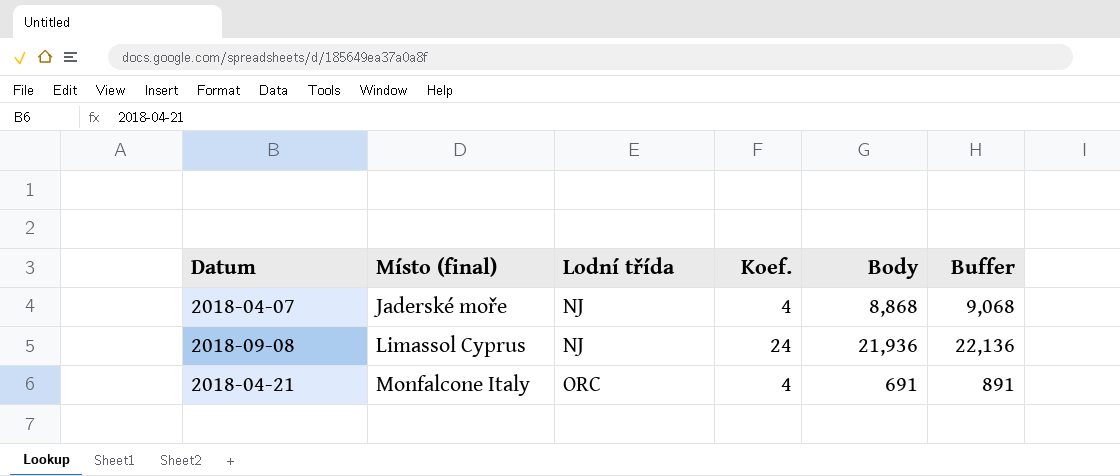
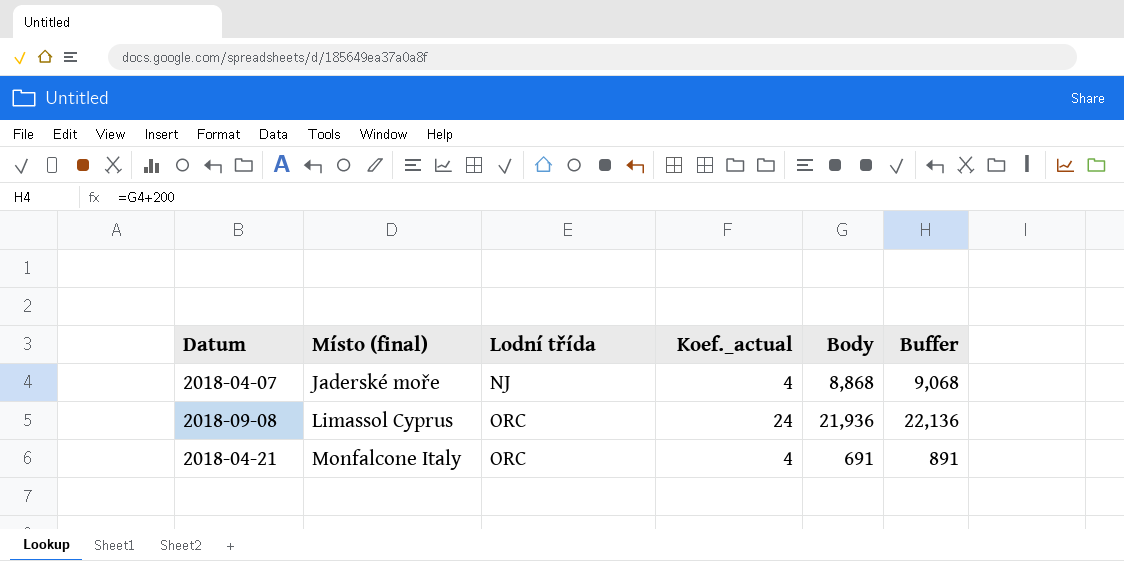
column name: Koef. -> Koef._actual
2018-09-08 | Lodní třída: NJ -> ORC

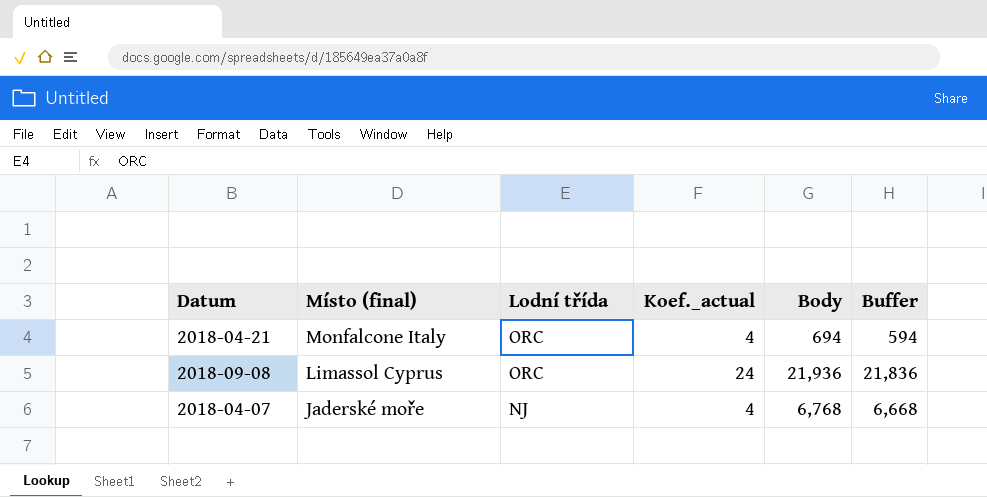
row order: Místo (final) ascending -> Místo (final) descending
column Buffer | formula: [Body] + 200 -> [Body] - 100
2018-04-21 | Body: 691 -> 694
2018-04-07 | Body: 8,868 -> 6,768

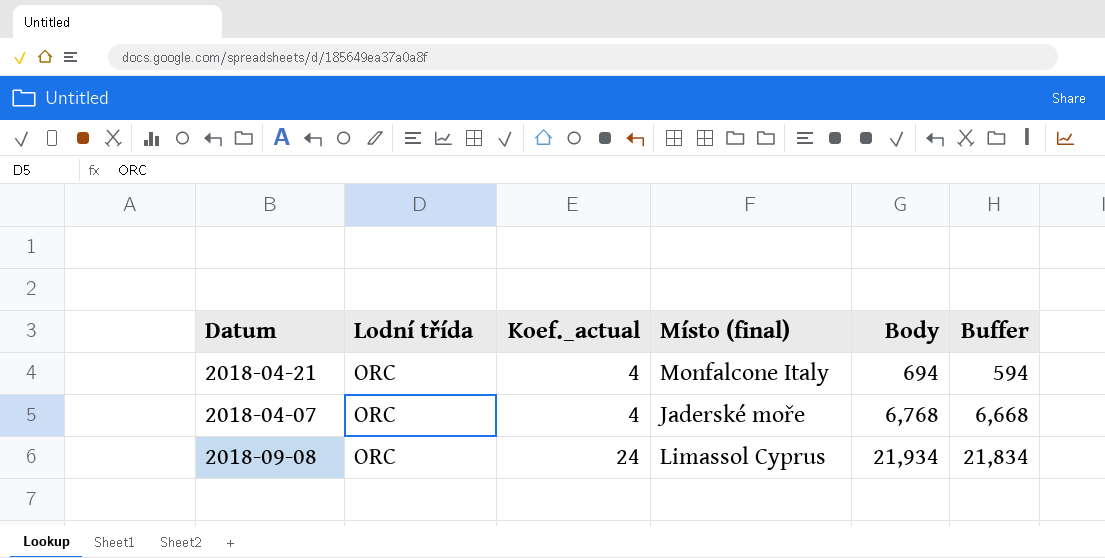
row order: Místo (final) descending -> Koef._actual ascending
column Místo (final) | position: 2 -> 4
2018-04-07 | Lodní třída: NJ -> ORC
2018-09-08 | Body: 21,936 -> 21,934
2018-09-08 | Buffer: 21,836 -> 21,834

